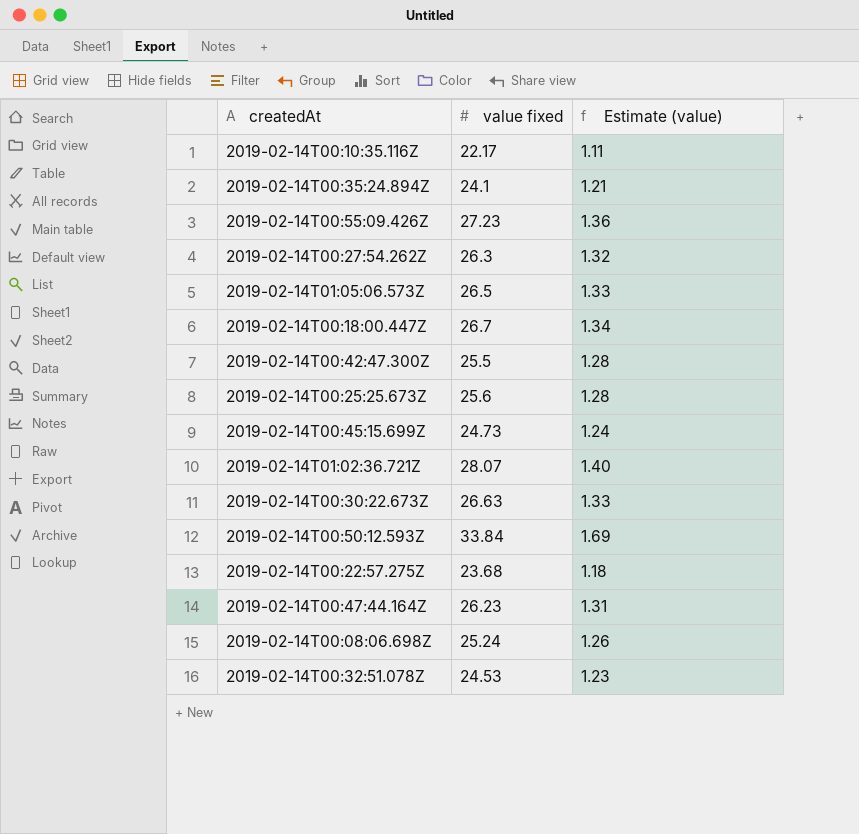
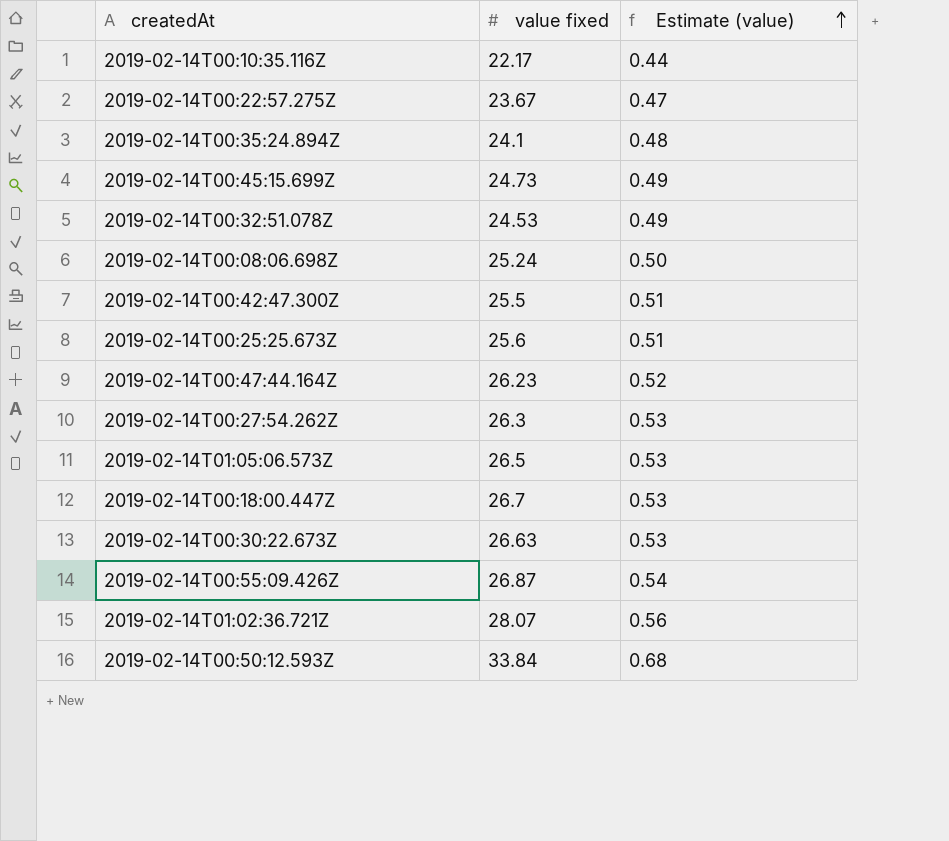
row order: none -> Estimate (value) ascending
column Estimate (value) | formula: [value fixed] * 0.05 -> [value fixed] * 0.02
2019-02-14T00:22:57.275Z | value fixed: 23.68 -> 23.67
2019-02-14T00:55:09.426Z | value fixed: 27.23 -> 26.87

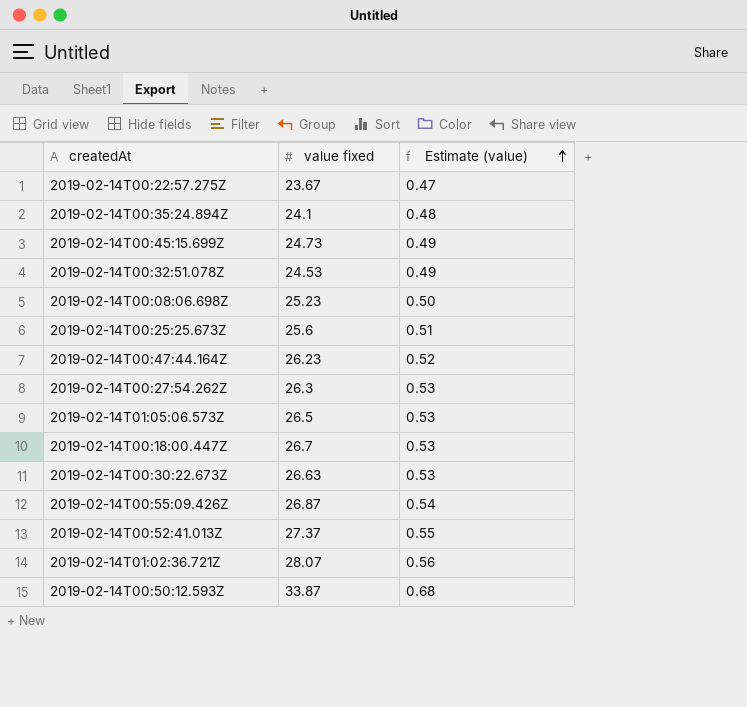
row 2019-02-14T00:10:35.116Z: 22.17 | 0.44 -> none
row 2019-02-14T00:42:47.300Z: 25.5 | 0.51 -> none
2019-02-14T00:08:06.698Z | value fixed: 25.24 -> 25.23
row 2019-02-14T00:52:41.013Z: none -> 27.37 | 0.55
2019-02-14T00:50:12.593Z | value fixed: 33.84 -> 33.87

